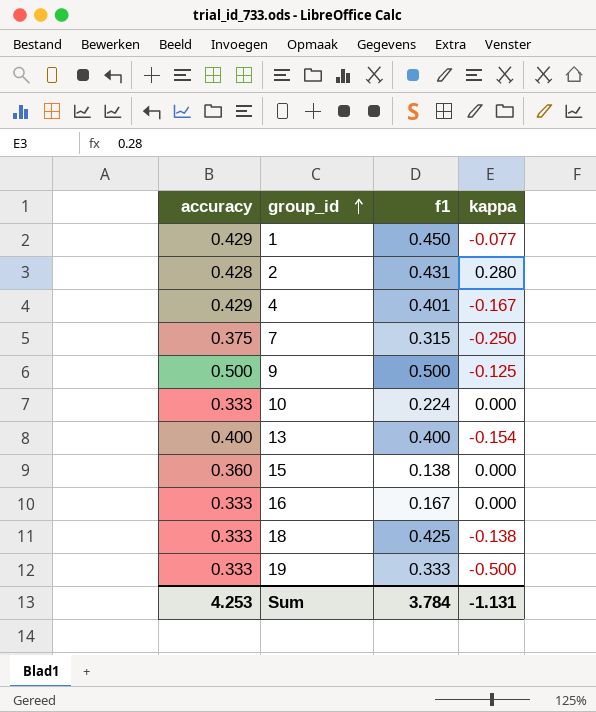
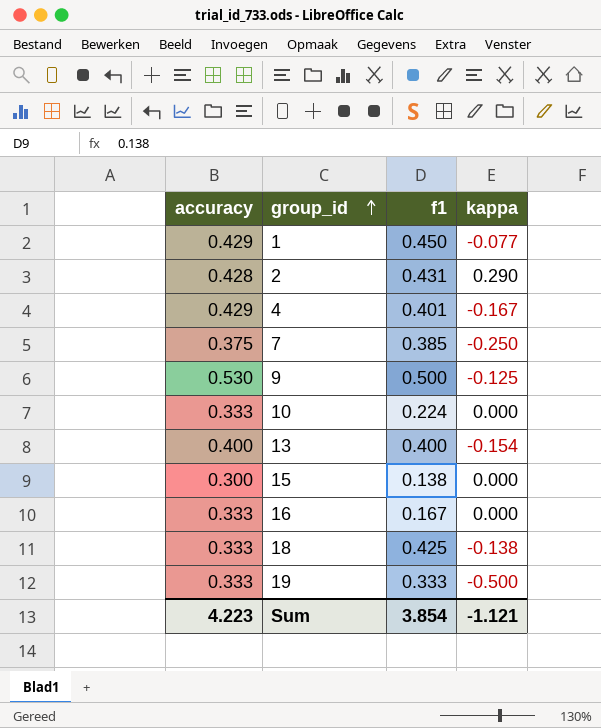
2 | kappa: 0.280 -> 0.290
7 | f1: 0.315 -> 0.385
9 | accuracy: 0.500 -> 0.530
15 | accuracy: 0.360 -> 0.300
Sum | accuracy: 4.253 -> 4.223
Sum | f1: 3.784 -> 3.854
Sum | kappa: -1.131 -> -1.121

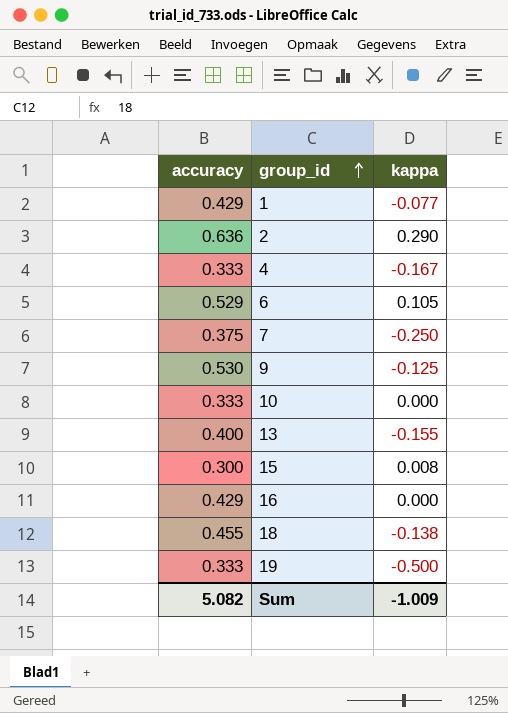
column f1 | position: 3 -> none
2 | accuracy: 0.428 -> 0.636
4 | accuracy: 0.429 -> 0.333
row 6: none -> 0.529 | 0.105
13 | kappa: -0.154 -> -0.155
15 | kappa: 0.000 -> 0.008
16 | accuracy: 0.333 -> 0.429
18 | accuracy: 0.333 -> 0.455
Sum | accuracy: 4.223 -> 5.082
Sum | kappa: -1.121 -> -1.009

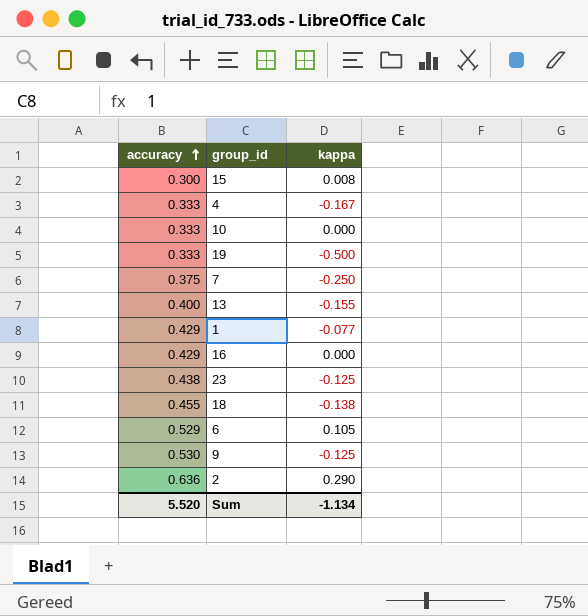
row order: group_id ascending -> accuracy ascending
row 23: none -> 0.438 | -0.125
Sum | accuracy: 5.082 -> 5.520
Sum | kappa: -1.009 -> -1.134

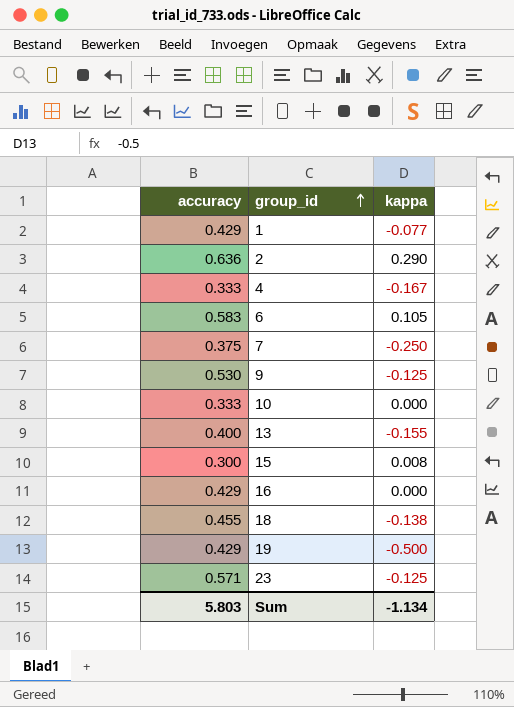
row order: accuracy ascending -> group_id ascending
6 | accuracy: 0.529 -> 0.583
19 | accuracy: 0.333 -> 0.429
23 | accuracy: 0.438 -> 0.571
Sum | accuracy: 5.520 -> 5.803

